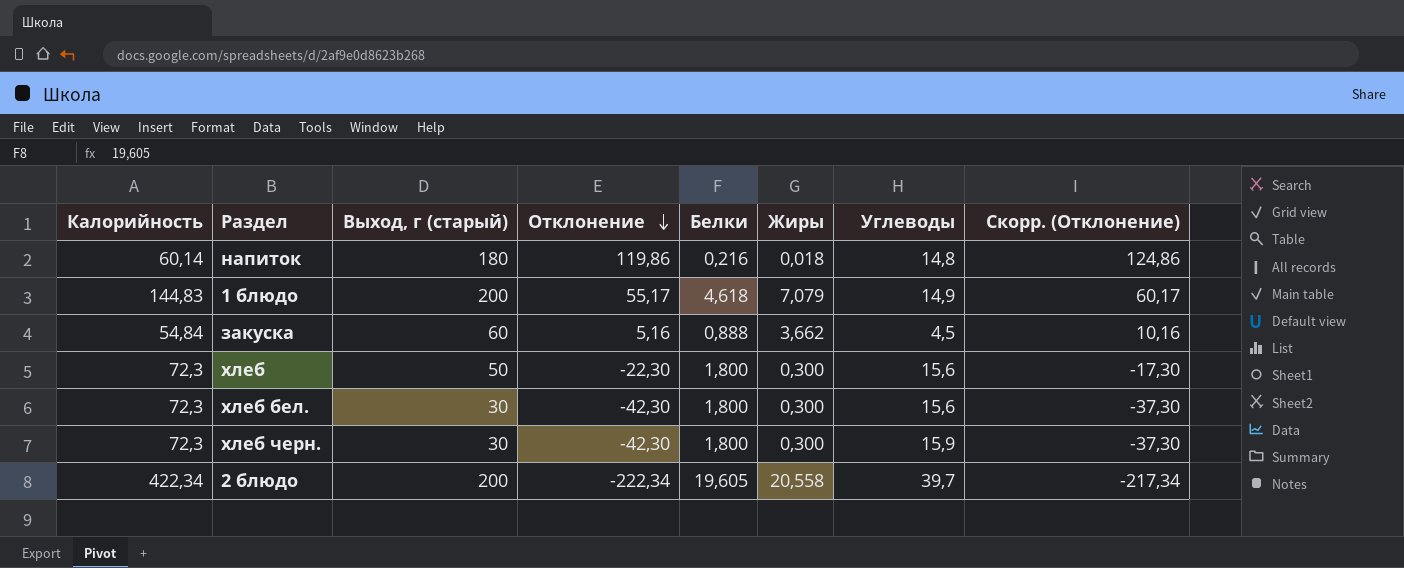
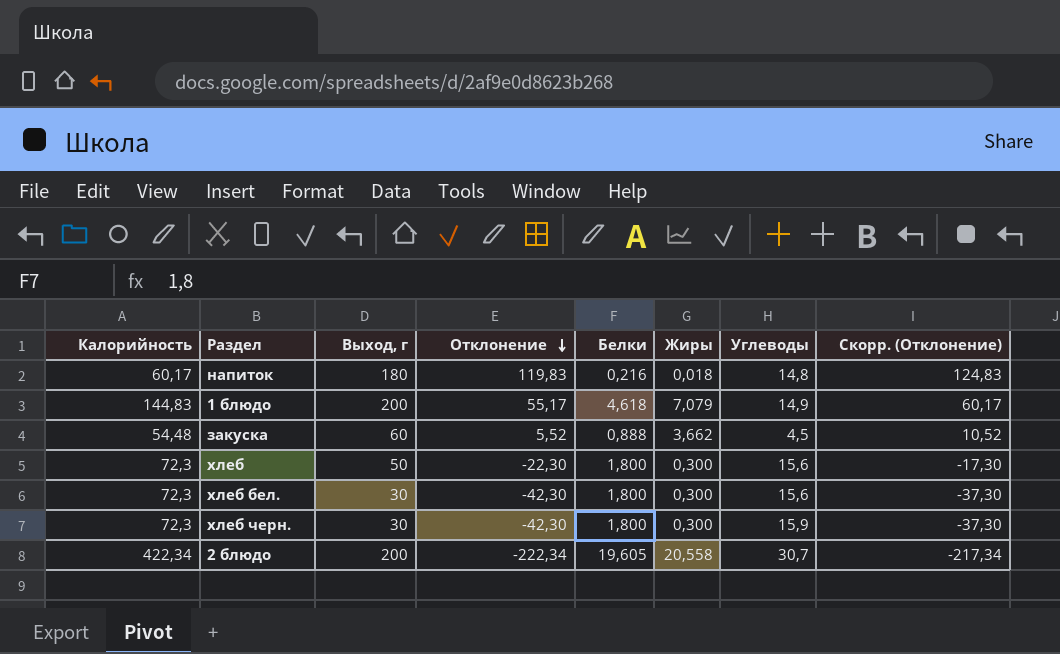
column name: Выход, г (старый) -> Выход, г
напиток | Калорийность: 60,14 -> 60,17
напиток | Отклонение: 119,86 -> 119,83
напиток | Скорр. (Отклонение): 124,86 -> 124,83
закуска | Калорийность: 54,84 -> 54,48
закуска | Отклонение: 5,16 -> 5,52
закуска | Скорр. (Отклонение): 10,16 -> 10,52
2 блюдо | Углеводы: 39,7 -> 30,7

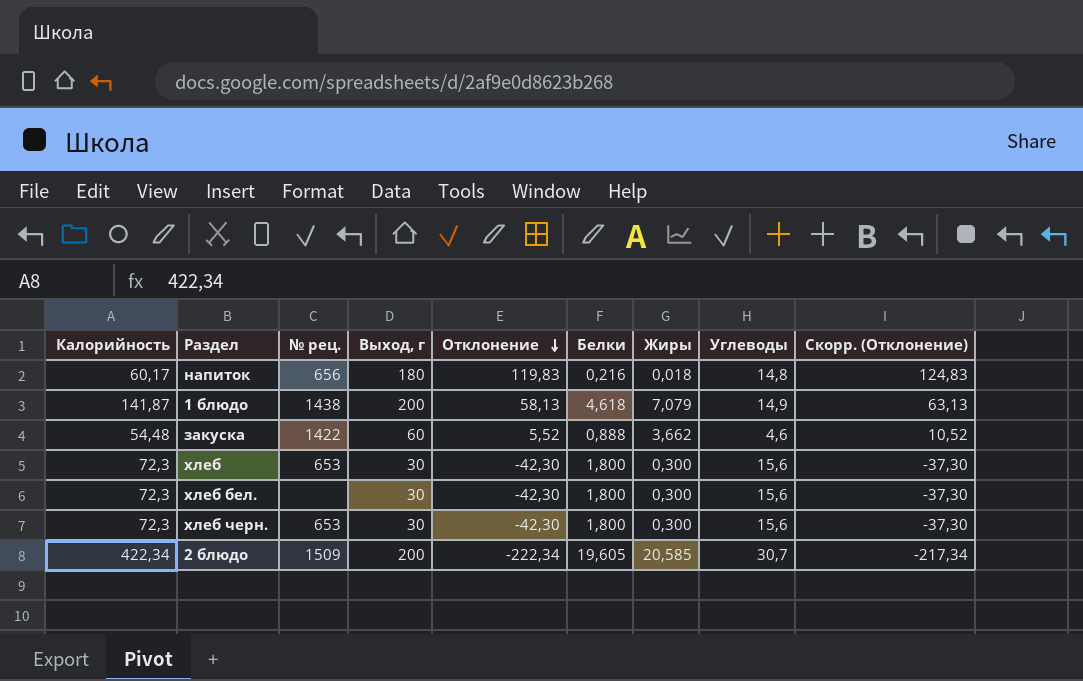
column № рец. | position: none -> 3
1 блюдо | Калорийность: 144,83 -> 141,87
1 блюдо | Отклонение: 55,17 -> 58,13
1 блюдо | Скорр. (Отклонение): 60,17 -> 63,13
закуска | Углеводы: 4,5 -> 4,6
хлеб | Выход, г: 50 -> 30
хлеб | Отклонение: -22,30 -> -42,30
хлеб | Скорр. (Отклонение): -17,30 -> -37,30
хлеб черн. | Углеводы: 15,9 -> 15,6
2 блюдо | Жиры: 20,558 -> 20,585

